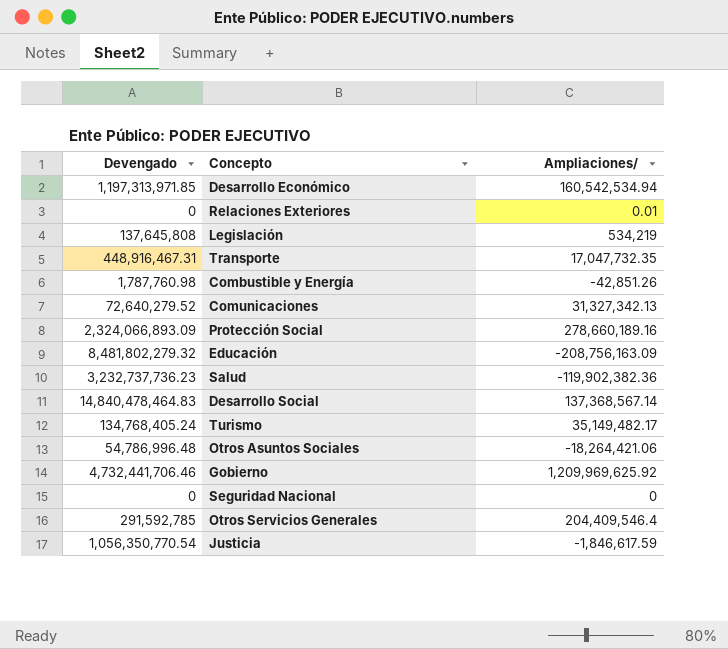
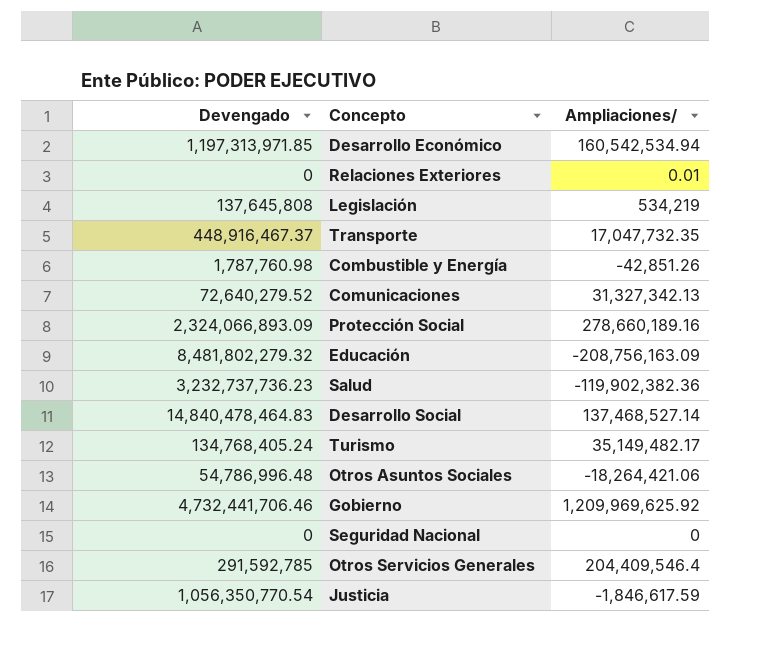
Transporte | Devengado: 448,916,467.31 -> 448,916,467.37
Desarrollo Social | Ampliaciones/: 137,368,567.14 -> 137,468,527.14

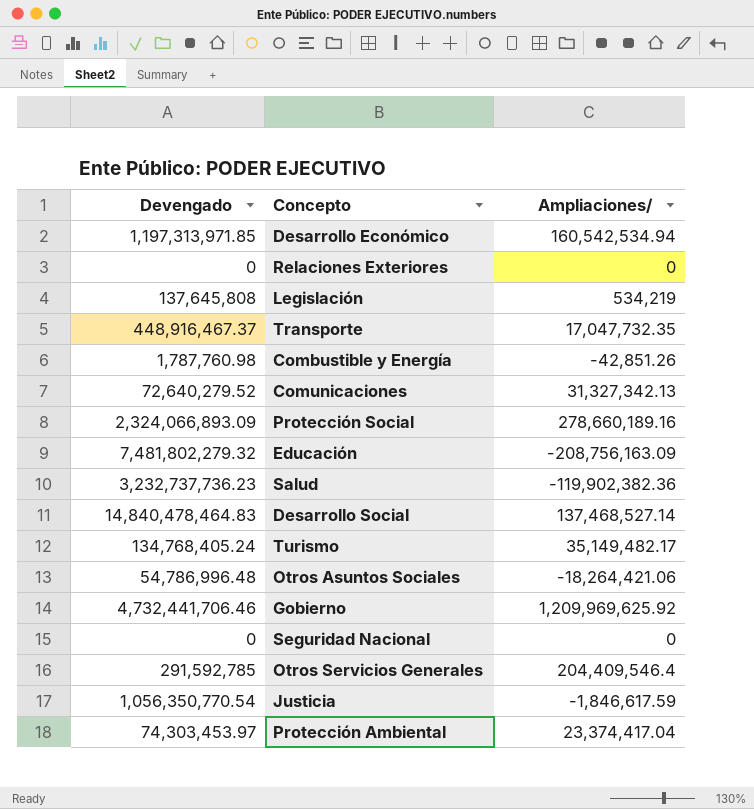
Relaciones Exteriores | Ampliaciones/: 0.01 -> 0
Educación | Devengado: 8,481,802,279.32 -> 7,481,802,279.32
row Protección Ambiental: none -> 74,303,453.97 | 23,374,417.04

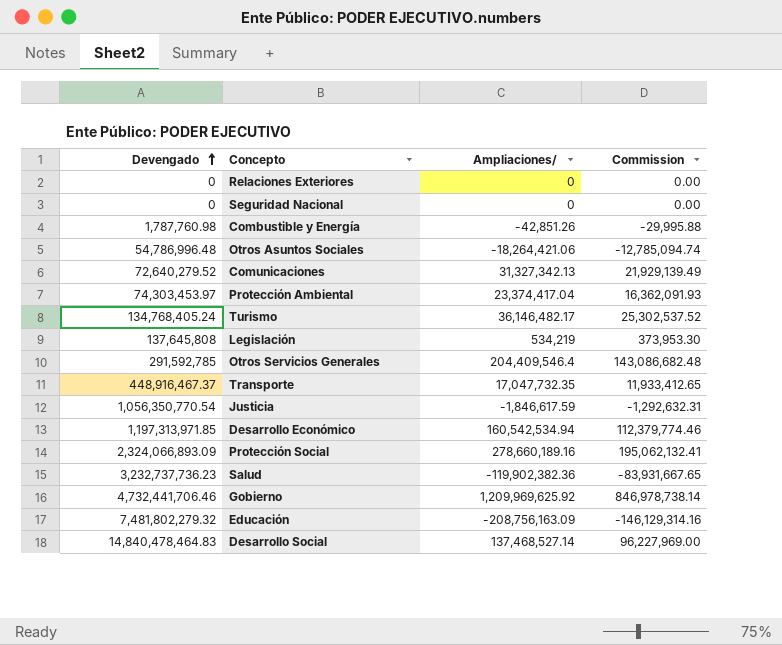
row order: none -> Devengado ascending
column Commission | formula: none -> [Ampliaciones/] * 0.7
Turismo | Ampliaciones/: 35,149,482.17 -> 36,146,482.17

